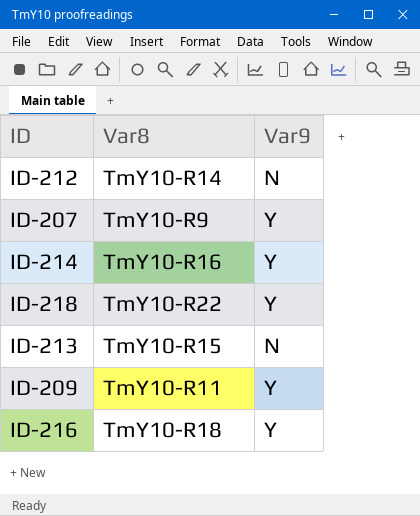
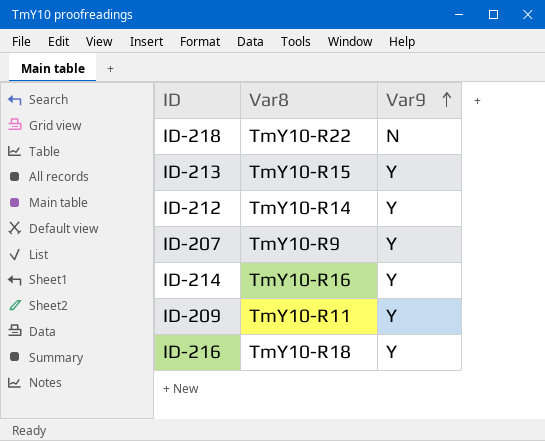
row order: none -> Var9 ascending
ID-218 | Var9: Y -> N
ID-213 | Var9: N -> Y
ID-212 | Var9: N -> Y

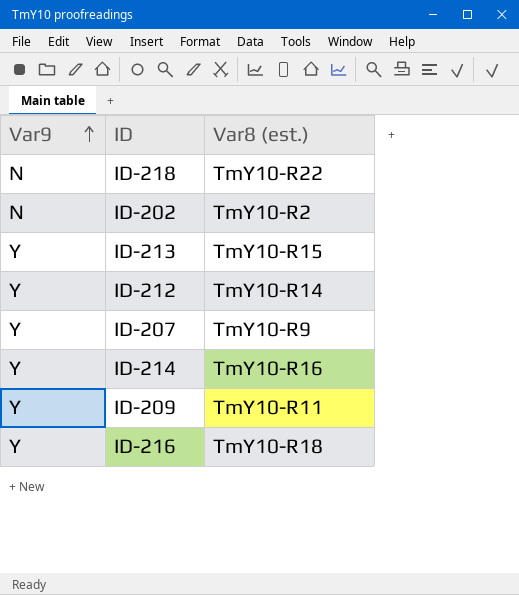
column Var9 | position: 3 -> 1
column name: Var8 -> Var8 (est.)
row ID-202: none -> N | TmY10-R2

